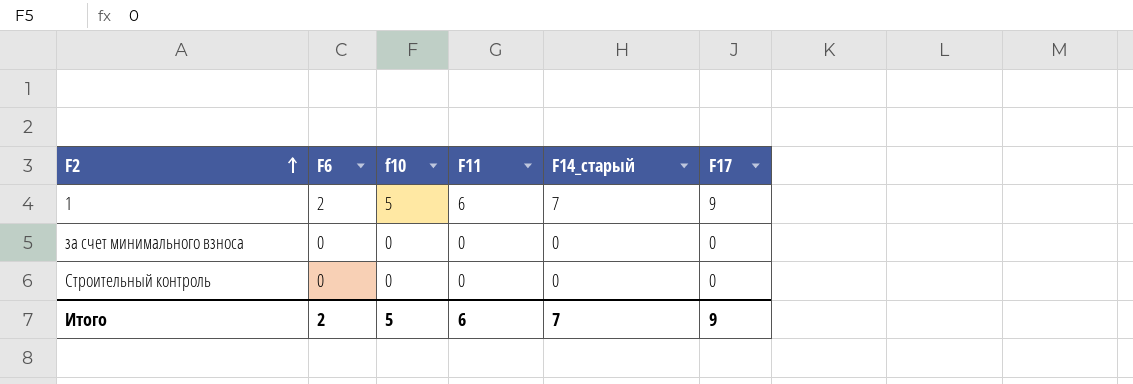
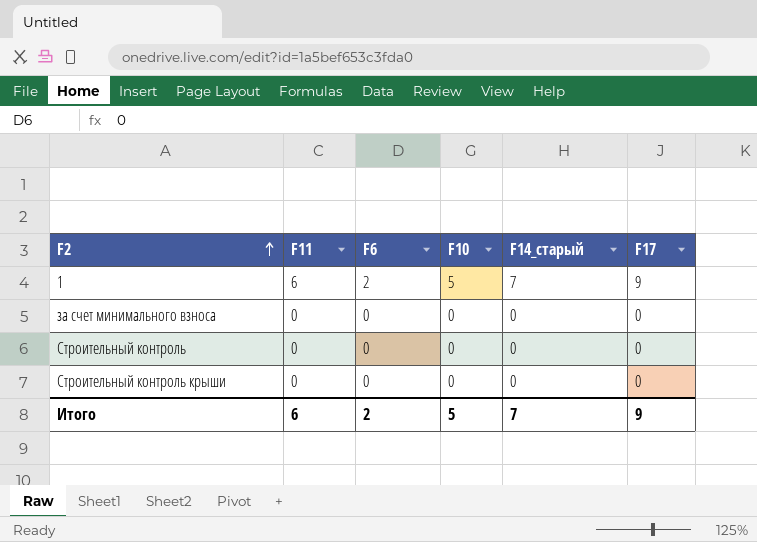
column F11 | position: 4 -> 2
column name: f10 -> F10
row Строительный контроль крыши: none -> 0 | 0 | 0 | 0 | 0

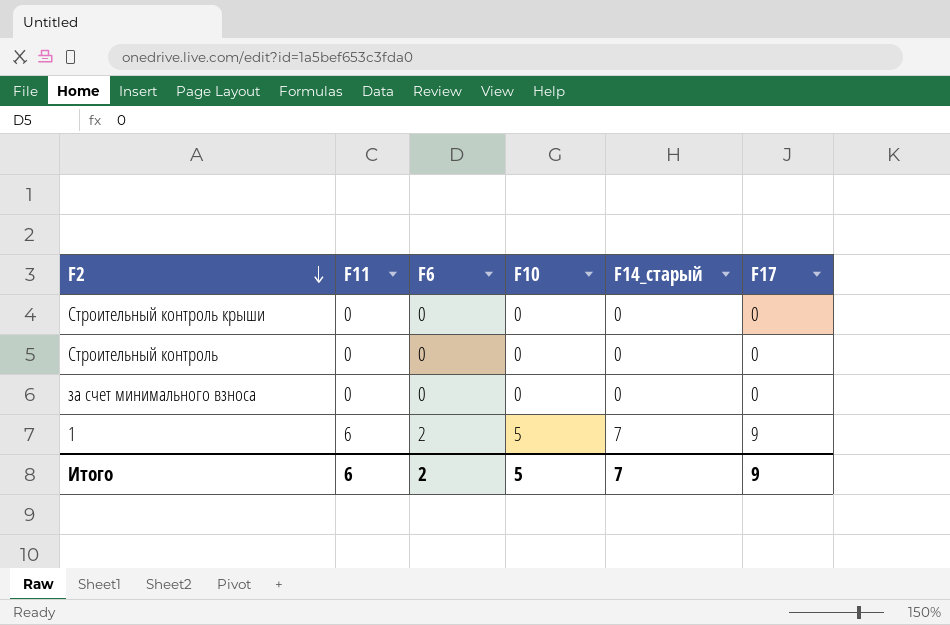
row order: F2 ascending -> F2 descending

